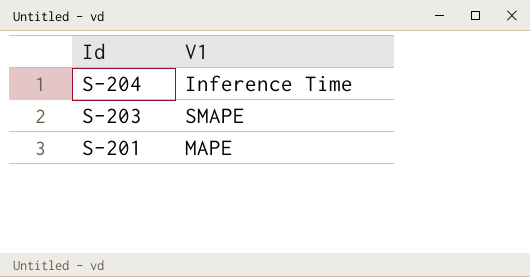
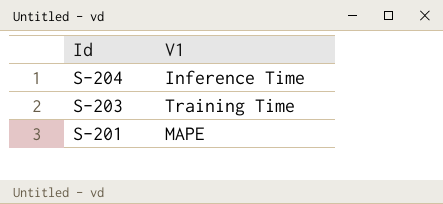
S-203 | V1: SMAPE -> Training Time

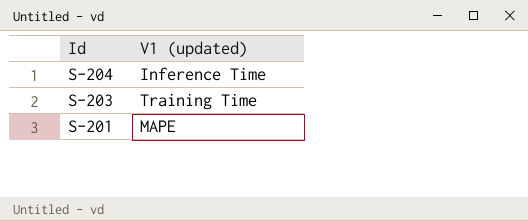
column name: V1 -> V1 (updated)

